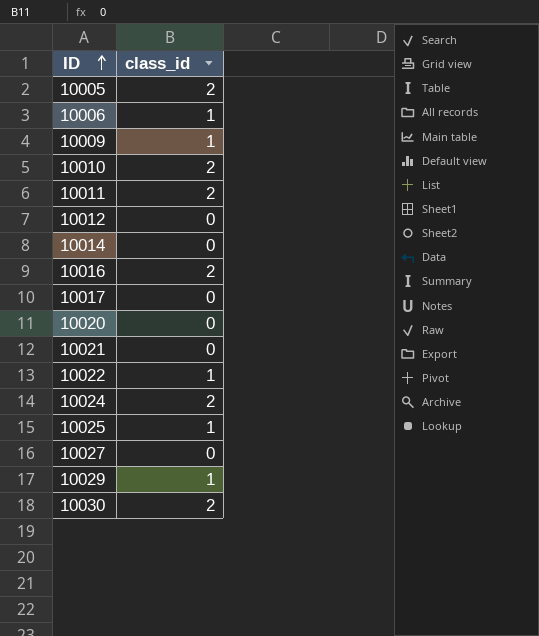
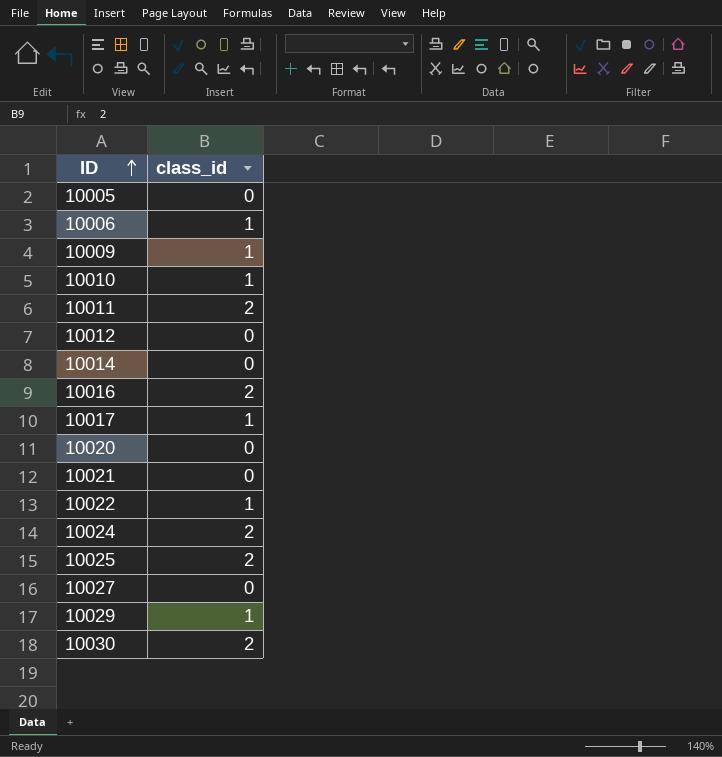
10005 | class_id: 2 -> 0
10010 | class_id: 2 -> 1
10017 | class_id: 0 -> 1
10025 | class_id: 1 -> 2

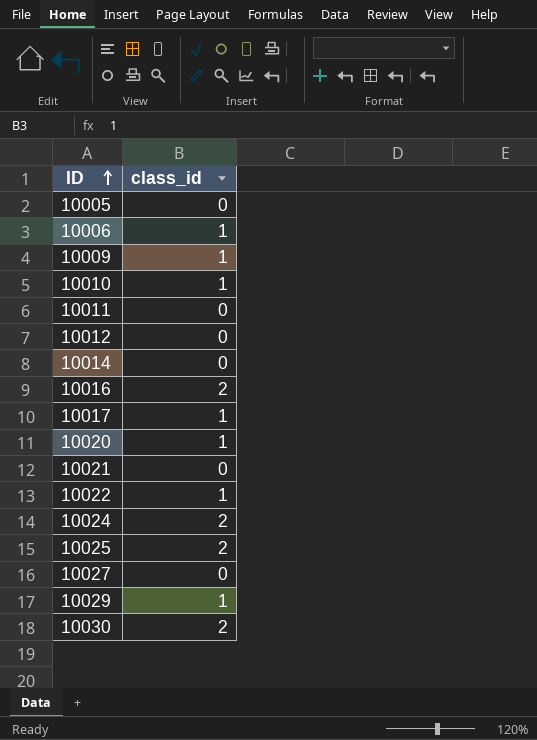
10011 | class_id: 2 -> 0
10020 | class_id: 0 -> 1

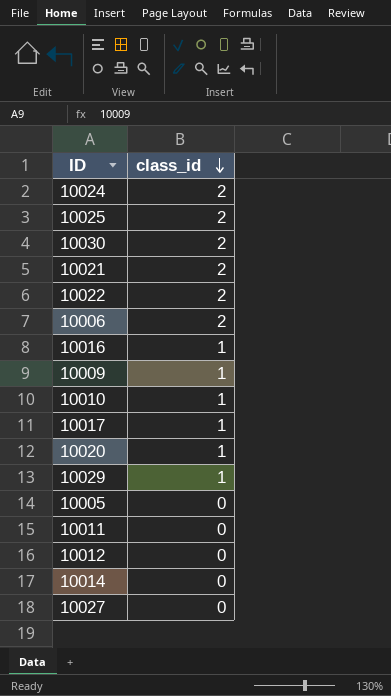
row order: ID ascending -> class_id descending
10021 | class_id: 0 -> 2
10022 | class_id: 1 -> 2
10006 | class_id: 1 -> 2
10016 | class_id: 2 -> 1

